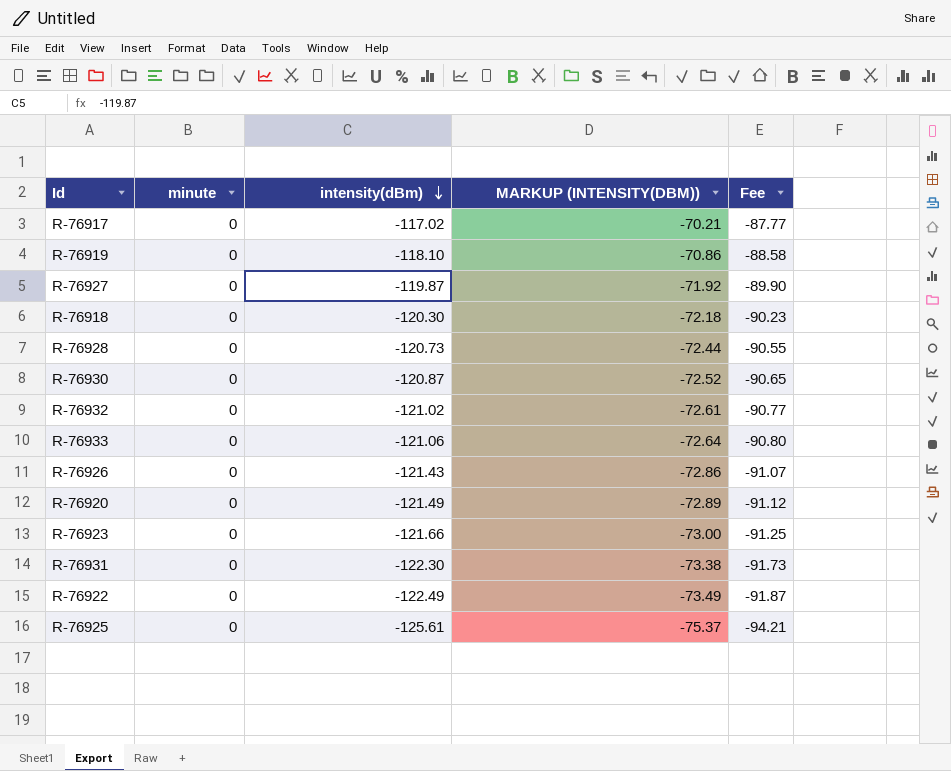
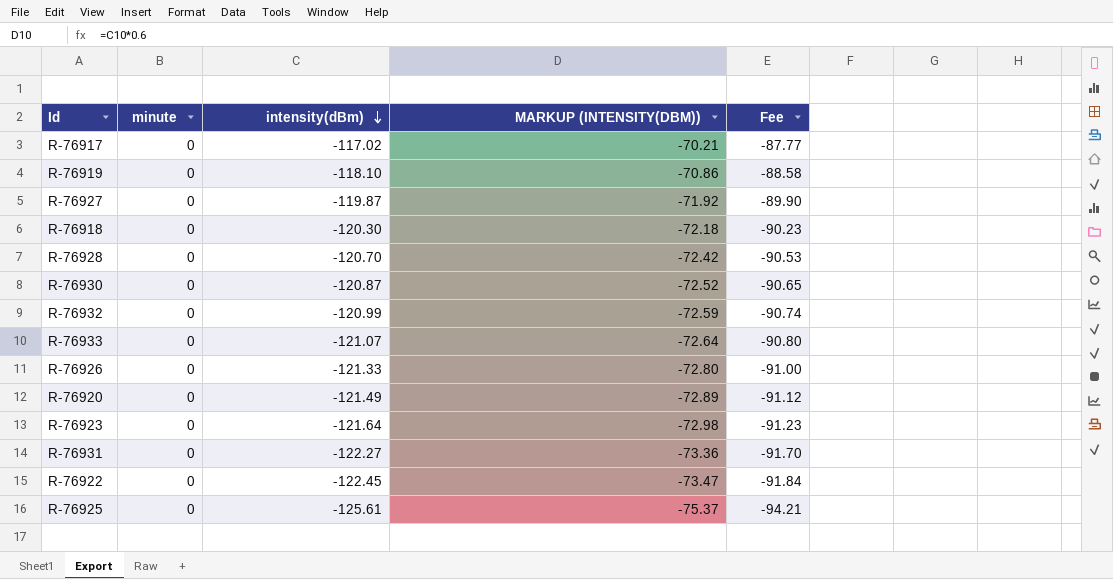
R-76928 | intensity(dBm): -120.73 -> -120.70
R-76928 | MARKUP (INTENSITY(DBM)): -72.44 -> -72.42
R-76928 | Fee: -90.55 -> -90.53
R-76932 | intensity(dBm): -121.02 -> -120.99
R-76932 | MARKUP (INTENSITY(DBM)): -72.61 -> -72.59
R-76932 | Fee: -90.77 -> -90.74
R-76933 | intensity(dBm): -121.06 -> -121.07
R-76926 | intensity(dBm): -121.43 -> -121.33
R-76926 | MARKUP (INTENSITY(DBM)): -72.86 -> -72.80
R-76926 | Fee: -91.07 -> -91.00
R-76923 | intensity(dBm): -121.66 -> -121.64
R-76923 | MARKUP (INTENSITY(DBM)): -73.00 -> -72.98
R-76923 | Fee: -91.25 -> -91.23
R-76931 | intensity(dBm): -122.30 -> -122.27
R-76931 | MARKUP (INTENSITY(DBM)): -73.38 -> -73.36
R-76931 | Fee: -91.73 -> -91.70
R-76922 | intensity(dBm): -122.49 -> -122.45
R-76922 | MARKUP (INTENSITY(DBM)): -73.49 -> -73.47
R-76922 | Fee: -91.87 -> -91.84

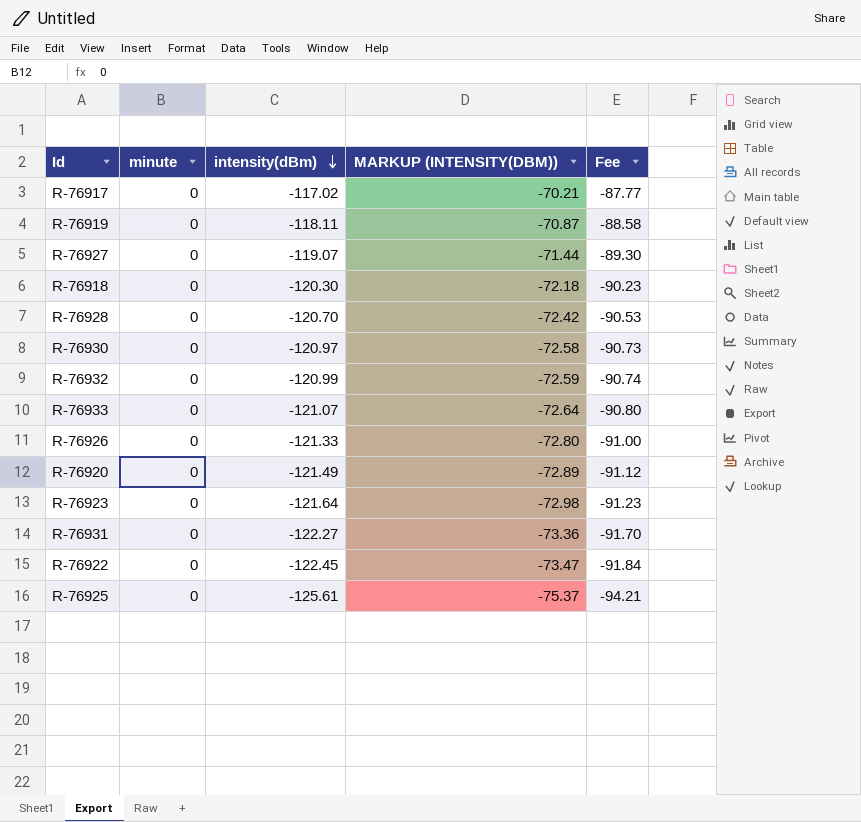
R-76919 | intensity(dBm): -118.10 -> -118.11
R-76919 | MARKUP (INTENSITY(DBM)): -70.86 -> -70.87
R-76927 | intensity(dBm): -119.87 -> -119.07
R-76927 | MARKUP (INTENSITY(DBM)): -71.92 -> -71.44
R-76927 | Fee: -89.90 -> -89.30
R-76930 | intensity(dBm): -120.87 -> -120.97
R-76930 | MARKUP (INTENSITY(DBM)): -72.52 -> -72.58
R-76930 | Fee: -90.65 -> -90.73

